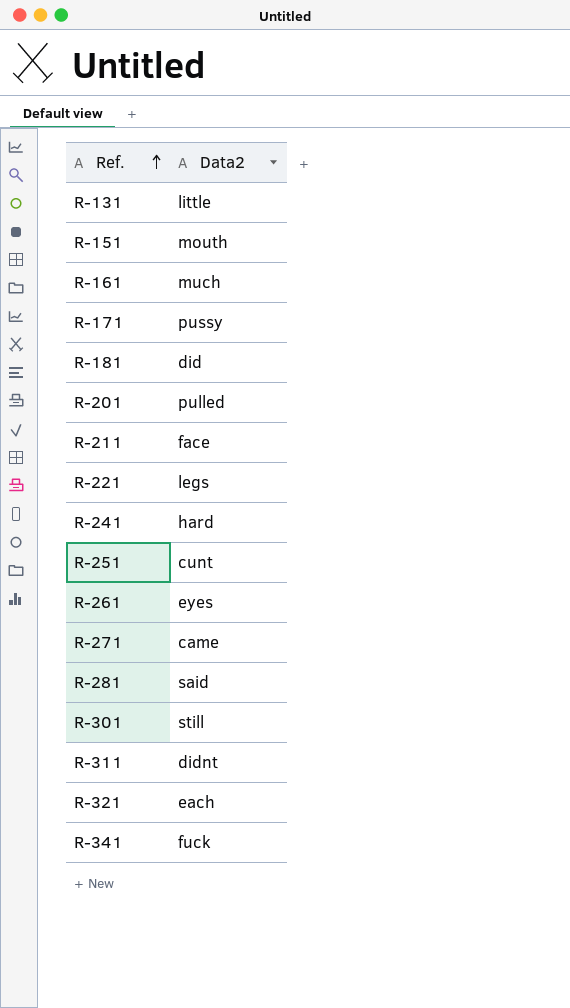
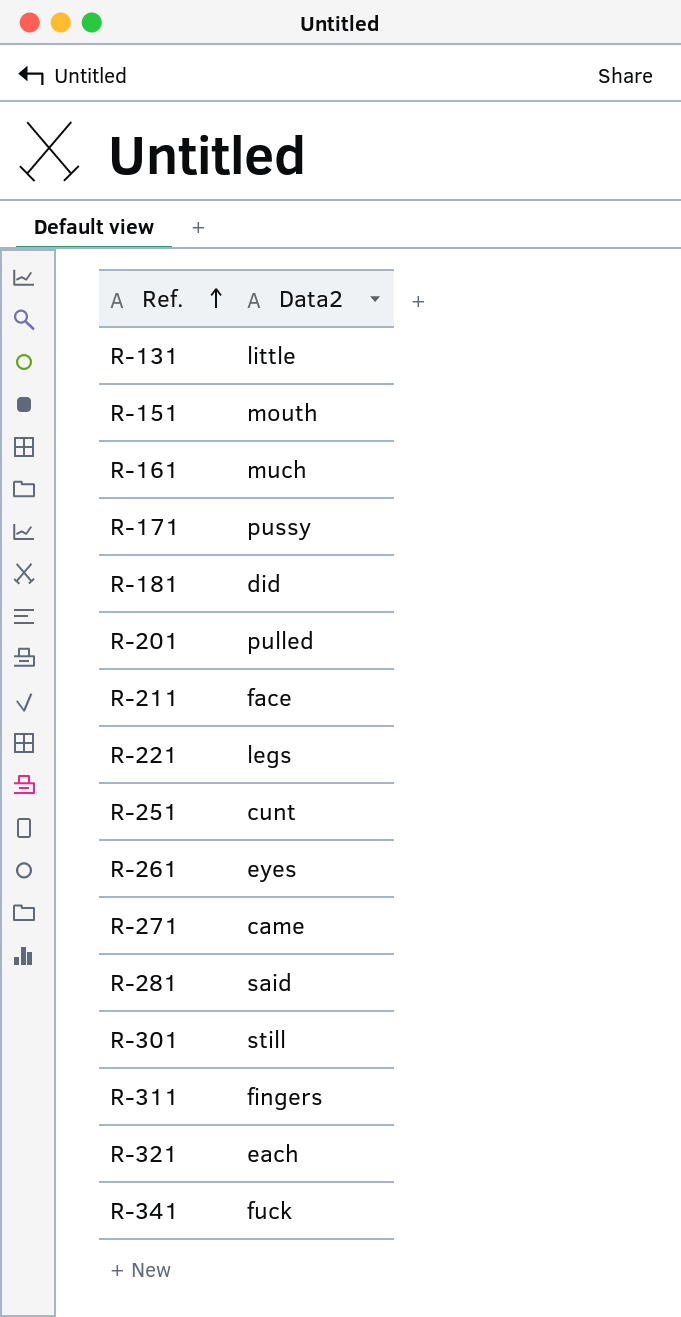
row R-241: hard -> none
R-311 | Data2: didnt -> fingers

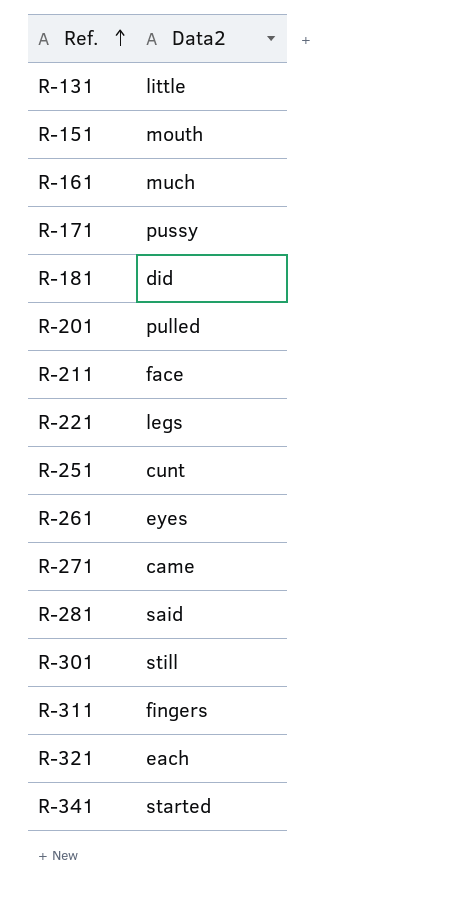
R-341 | Data2: fuck -> started

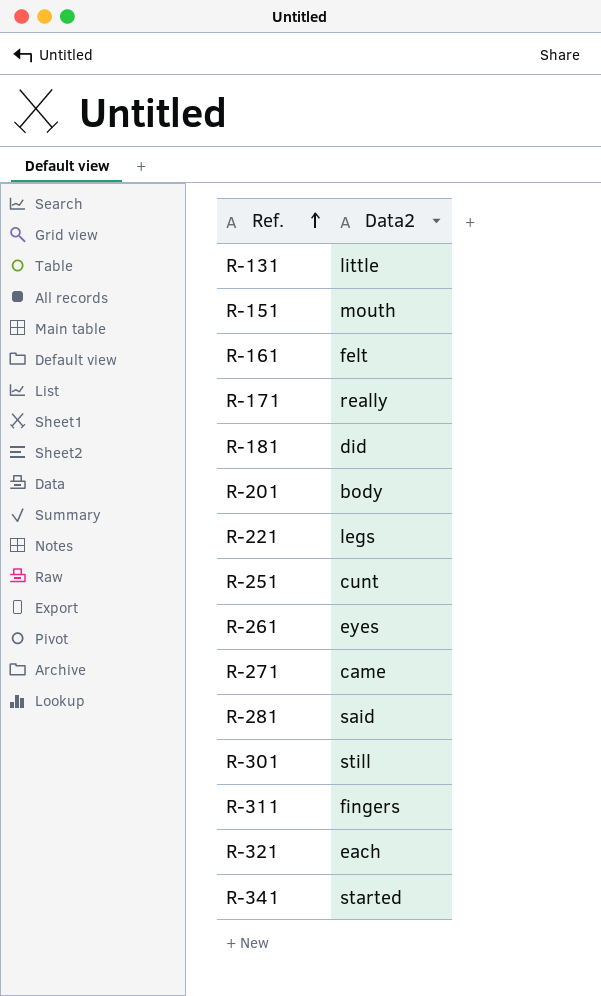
row R-211: face -> none
R-161 | Data2: much -> felt
R-171 | Data2: pussy -> really
R-201 | Data2: pulled -> body

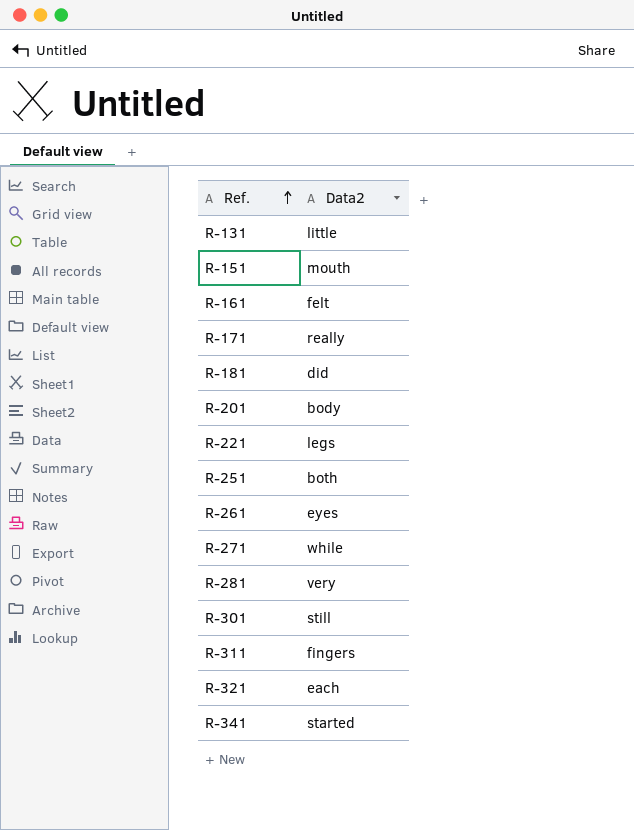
R-251 | Data2: cunt -> both
R-271 | Data2: came -> while
R-281 | Data2: said -> very

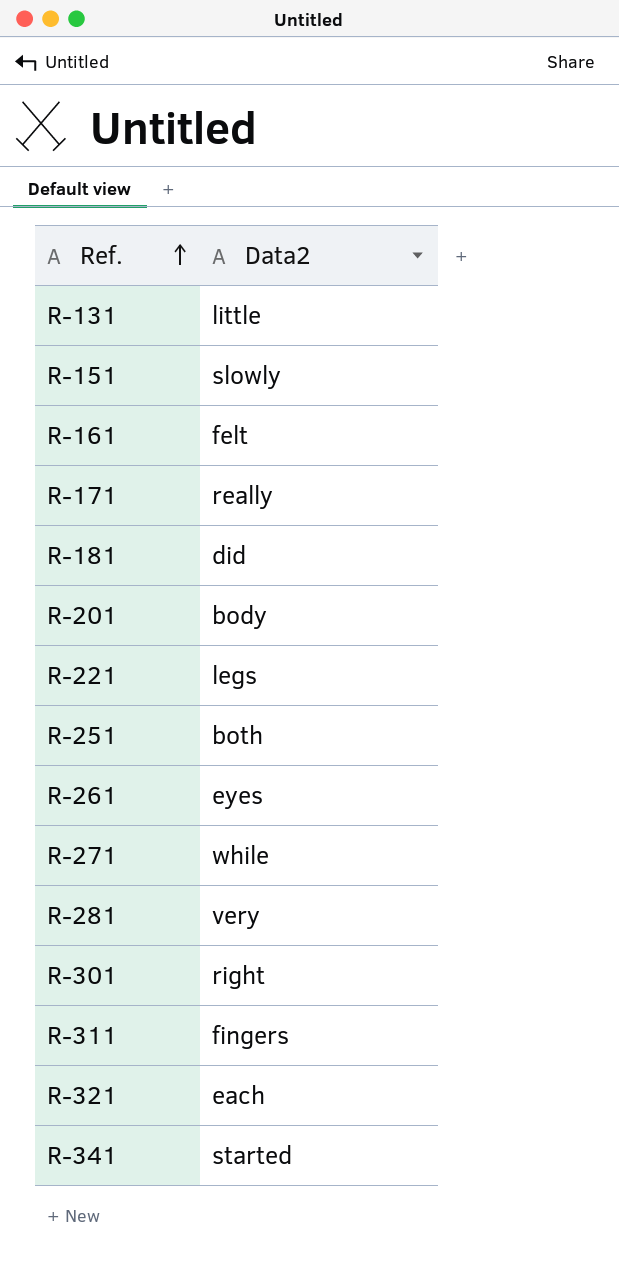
R-151 | Data2: mouth -> slowly
R-301 | Data2: still -> right

